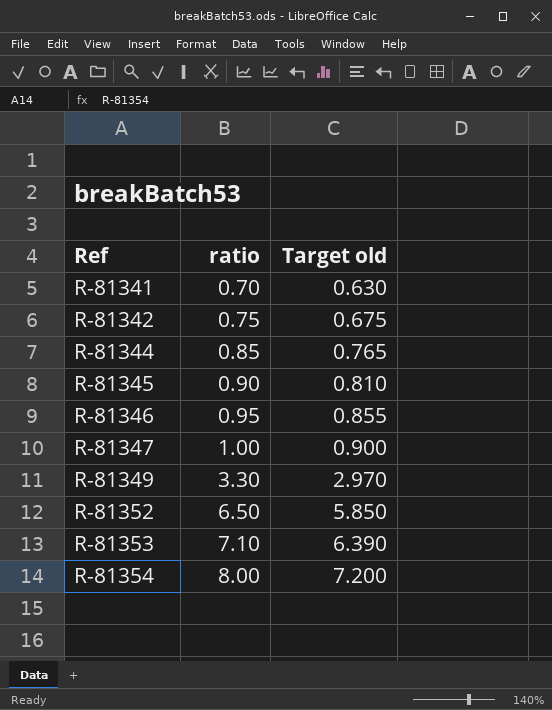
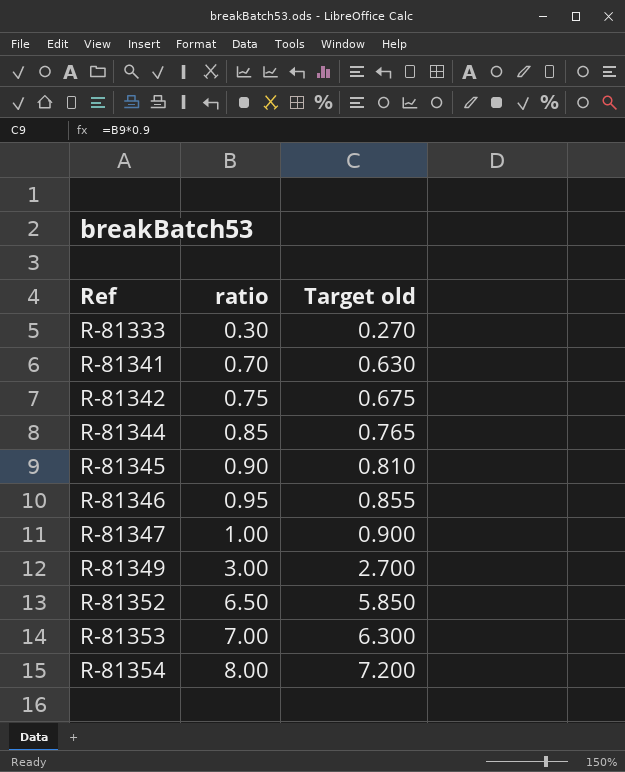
row R-81333: none -> 0.30 | 0.270
R-81349 | ratio: 3.30 -> 3.00
R-81349 | Target old: 2.970 -> 2.700
R-81353 | ratio: 7.10 -> 7.00
R-81353 | Target old: 6.390 -> 6.300

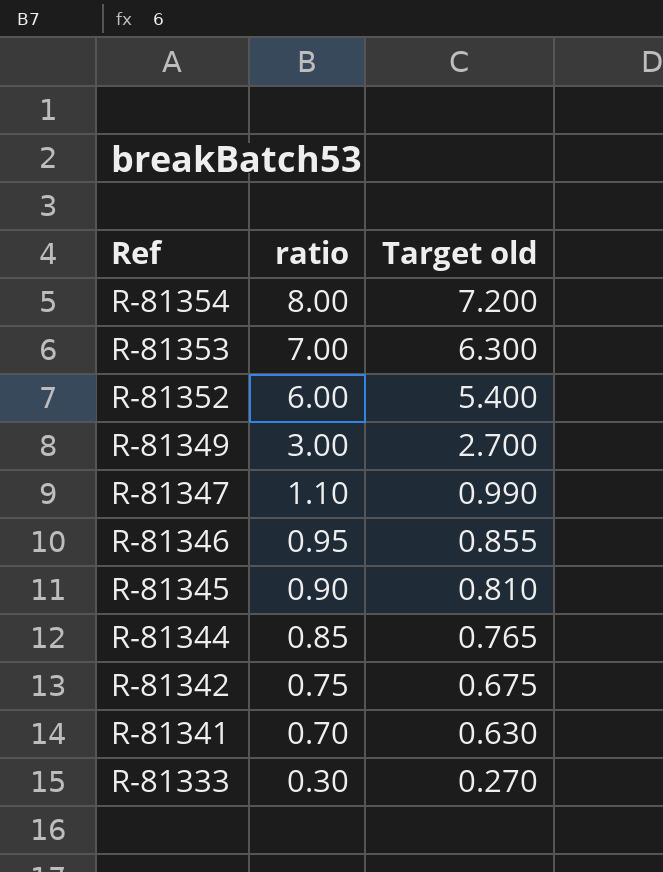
row order: Ref ascending -> Ref descending
R-81352 | ratio: 6.50 -> 6.00
R-81352 | Target old: 5.850 -> 5.400
R-81347 | ratio: 1.00 -> 1.10
R-81347 | Target old: 0.900 -> 0.990

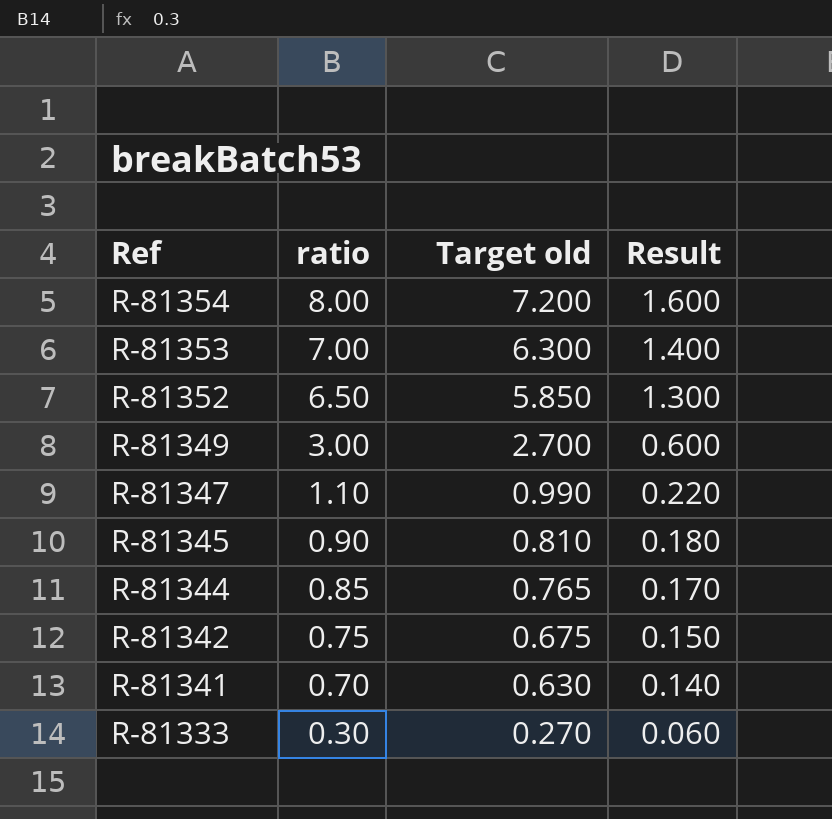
column Result | formula: none -> [ratio] * 0.2
row R-81346: 0.95 | 0.855 -> none
R-81352 | ratio: 6.00 -> 6.50
R-81352 | Target old: 5.400 -> 5.850

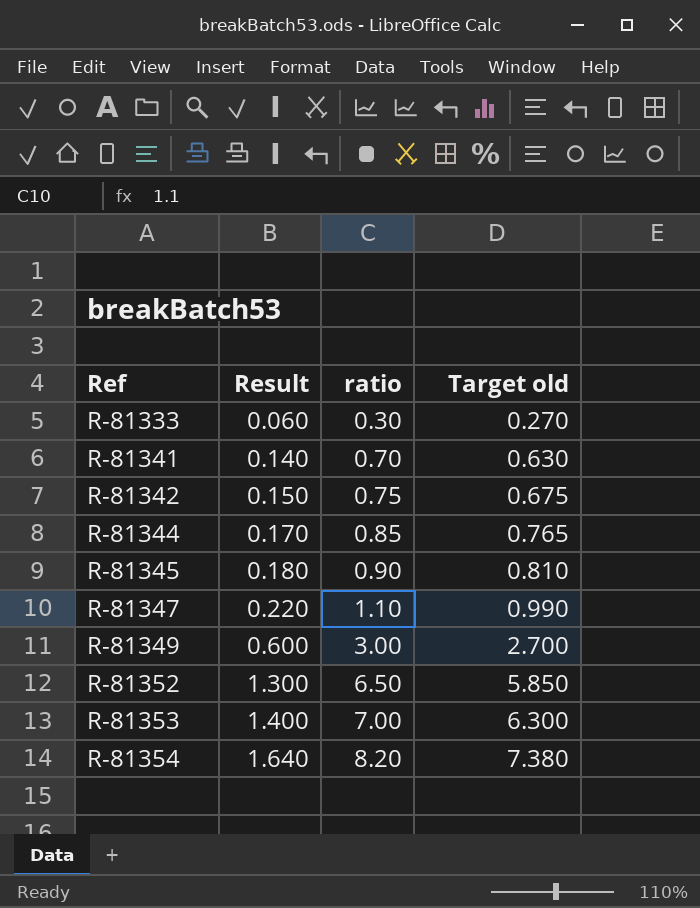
row order: Ref descending -> Ref ascending
column Result | position: 4 -> 2
R-81354 | Result: 1.600 -> 1.640
R-81354 | ratio: 8.00 -> 8.20
R-81354 | Target old: 7.200 -> 7.380

